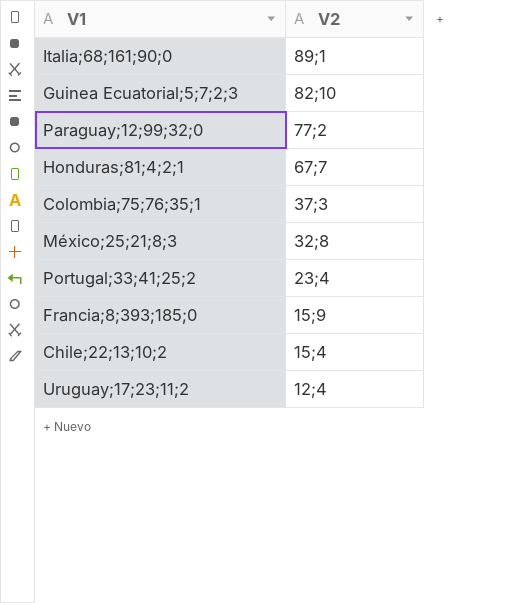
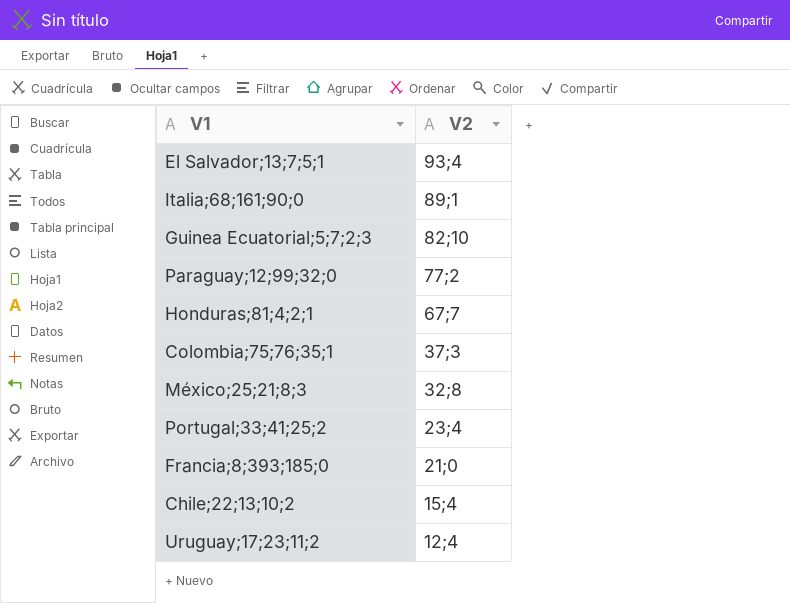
row El Salvador;13;7;5;1: none -> 93;4
Francia;8;393;185;0 | V2: 15;9 -> 21;0

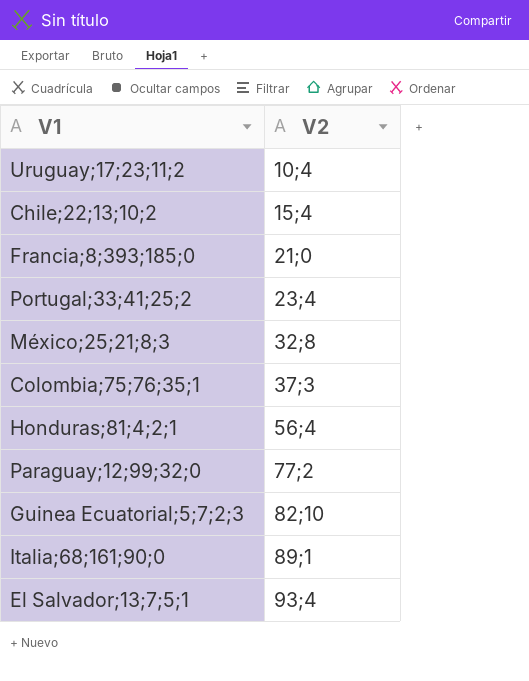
row order: V2 descending -> V2 ascending
Uruguay;17;23;11;2 | V2: 12;4 -> 10;4
Honduras;81;4;2;1 | V2: 67;7 -> 56;4

